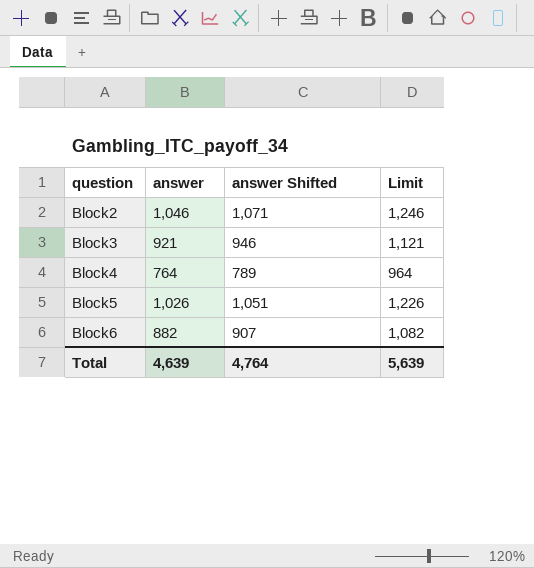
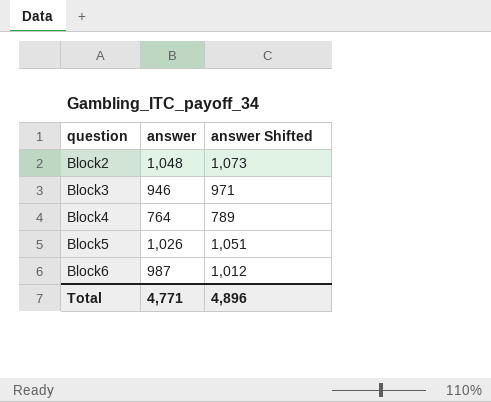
column Limit | formula: [answer] + 200 -> none
Block2 | answer: 1,046 -> 1,048
Block2 | answer Shifted: 1,071 -> 1,073
Block3 | answer: 921 -> 946
Block3 | answer Shifted: 946 -> 971
Block6 | answer: 882 -> 987
Block6 | answer Shifted: 907 -> 1,012
Total | answer: 4,639 -> 4,771
Total | answer Shifted: 4,764 -> 4,896

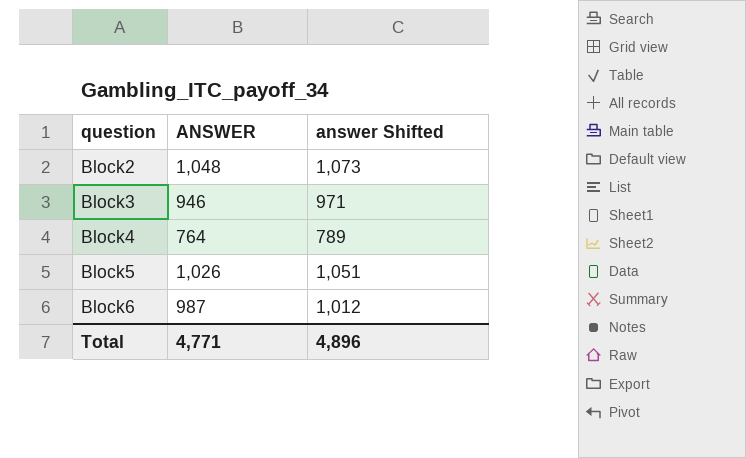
column name: answer -> ANSWER

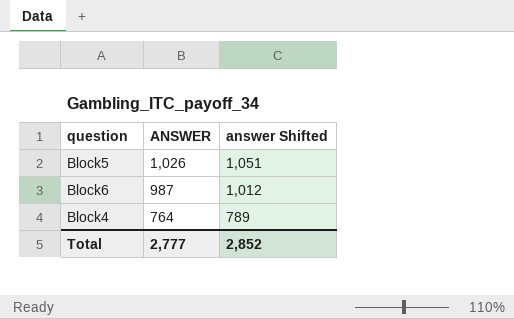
row order: question ascending -> ANSWER descending
row Block2: 1,048 | 1,073 -> none
row Block3: 946 | 971 -> none
Total | ANSWER: 4,771 -> 2,777
Total | answer Shifted: 4,896 -> 2,852

